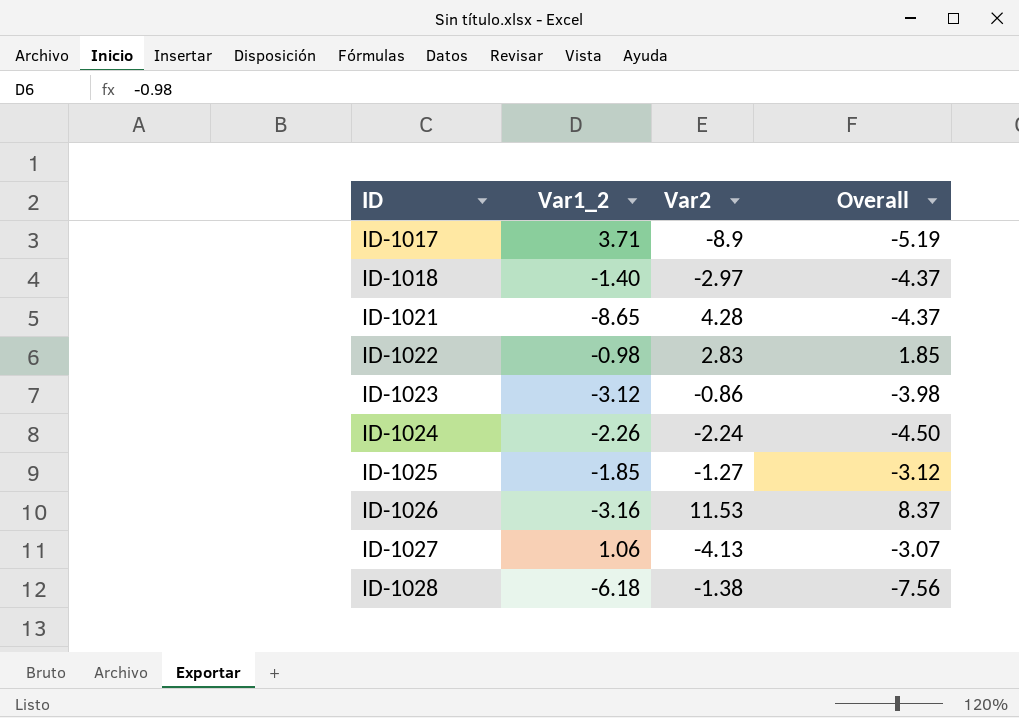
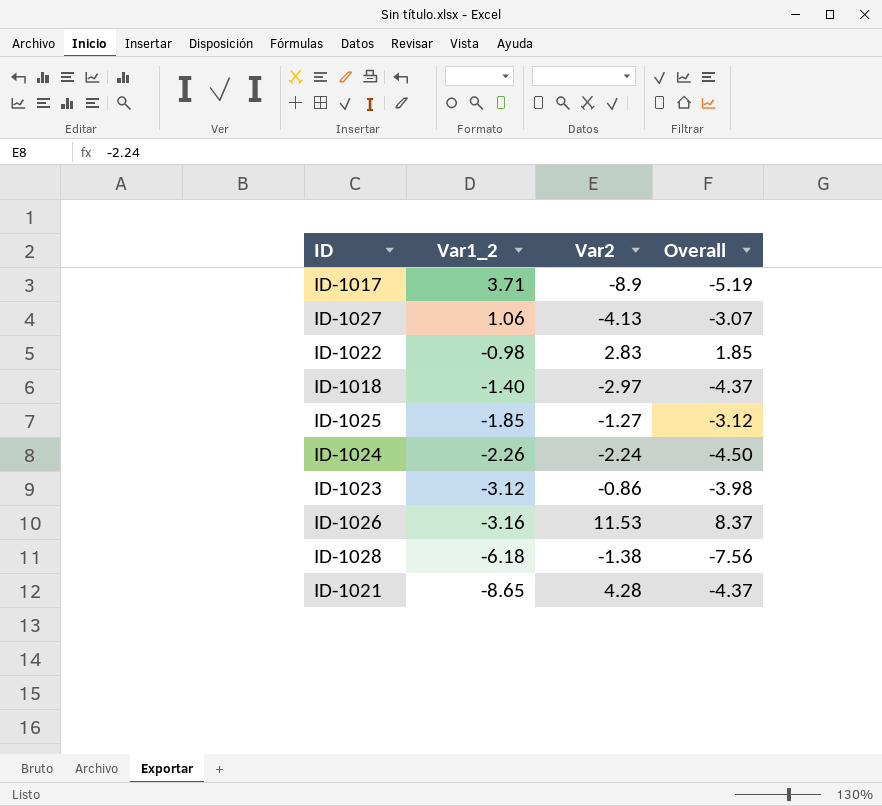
row order: ID ascending -> Var1_2 descending

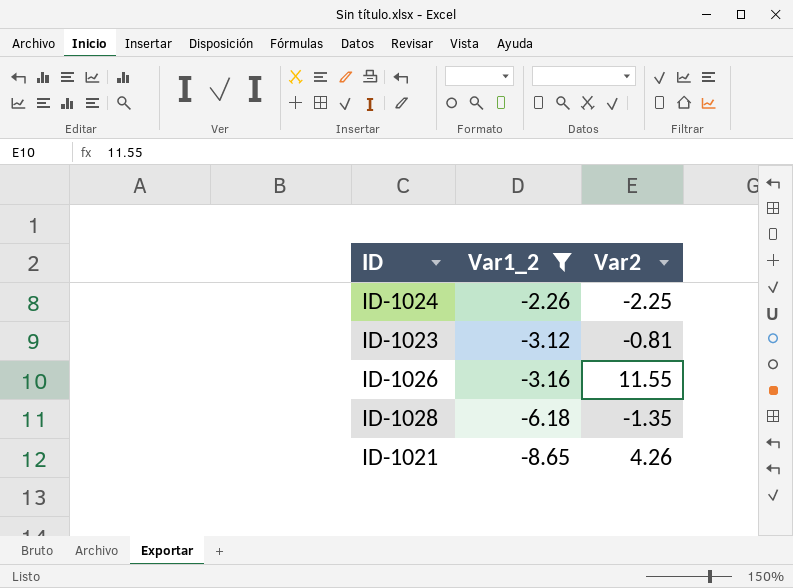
filter: none -> Var1_2 <= -2.26
column Overall | formula: [Var1_2] + [Var2] -> none
ID-1024 | Var2: -2.24 -> -2.25
ID-1023 | Var2: -0.86 -> -0.81
ID-1026 | Var2: 11.53 -> 11.55
ID-1028 | Var2: -1.38 -> -1.35
ID-1021 | Var2: 4.28 -> 4.26

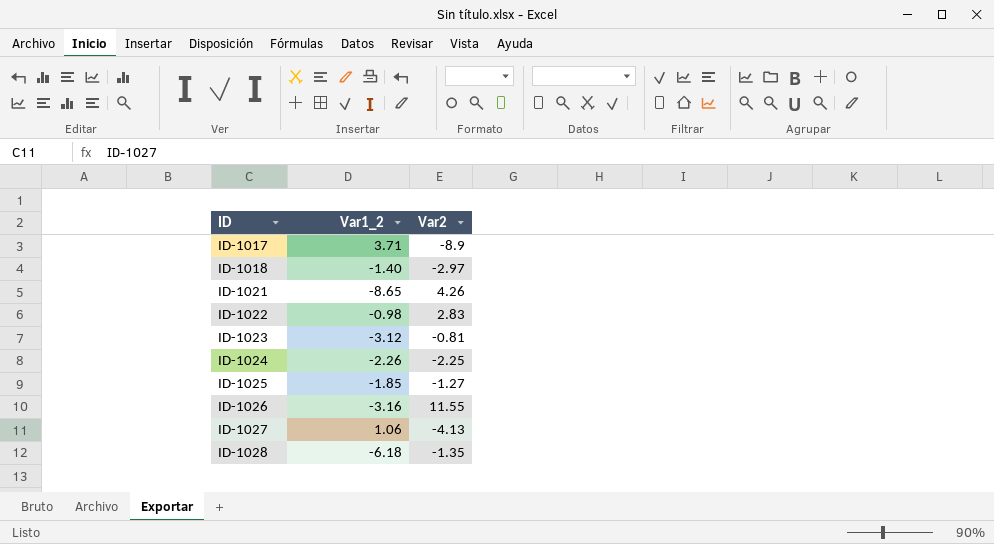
filter: Var1_2 <= -2.26 -> none
row order: Var1_2 descending -> ID ascending

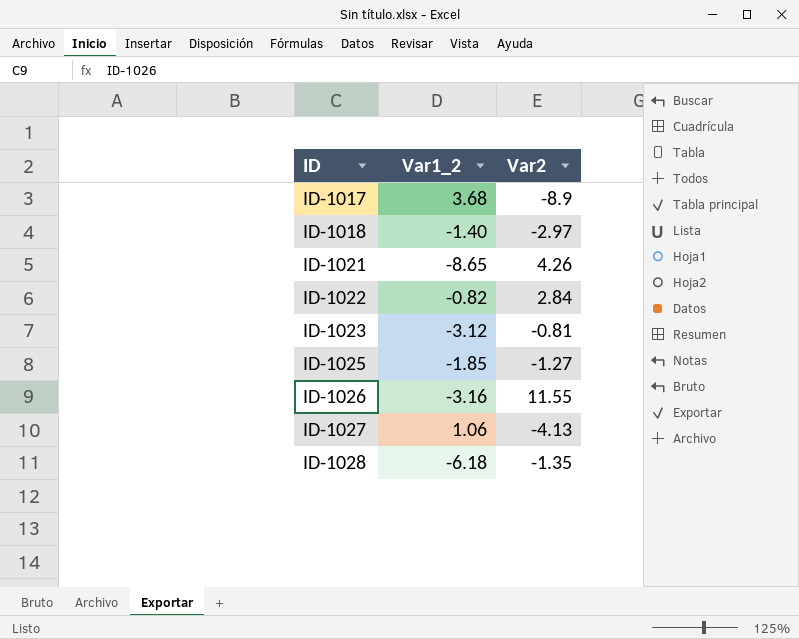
row ID-1024: -2.26 | -2.25 -> none
ID-1017 | Var1_2: 3.71 -> 3.68
ID-1022 | Var1_2: -0.98 -> -0.82
ID-1022 | Var2: 2.83 -> 2.84

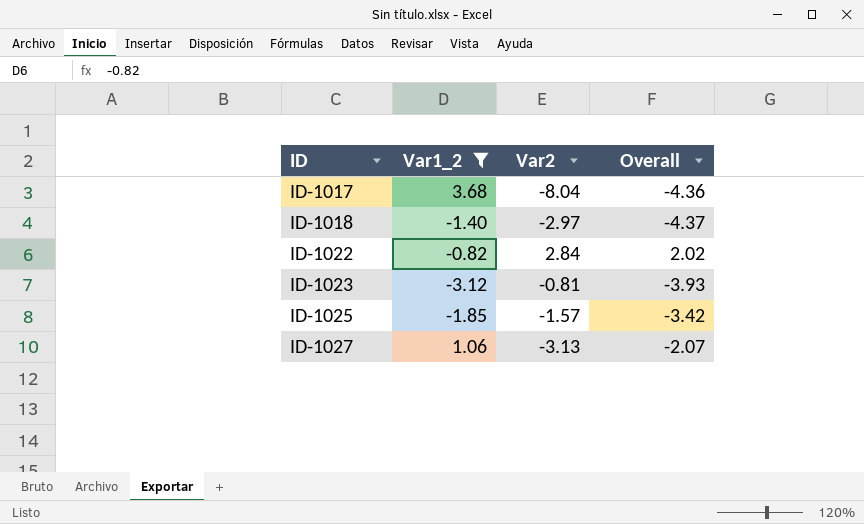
filter: none -> Var1_2 >= -3.12
column Overall | formula: none -> [Var1_2] + [Var2]
ID-1017 | Var2: -8.9 -> -8.04
ID-1025 | Var2: -1.27 -> -1.57
ID-1027 | Var2: -4.13 -> -3.13

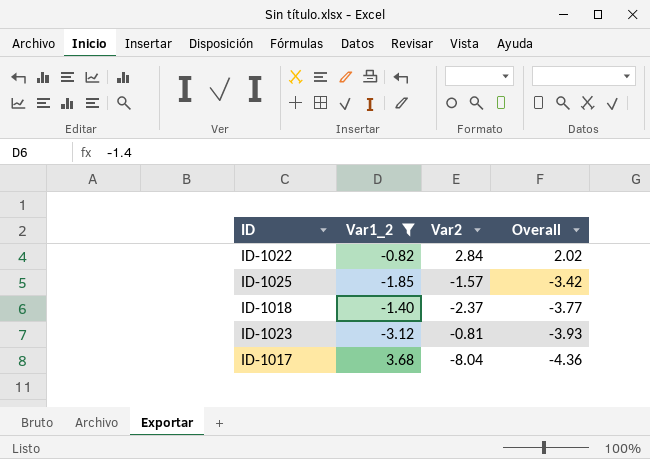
row order: ID ascending -> Overall descending
row ID-1027: 1.06 | -3.13 | -2.07 -> none
ID-1018 | Var2: -2.97 -> -2.37
ID-1018 | Overall: -4.37 -> -3.77

